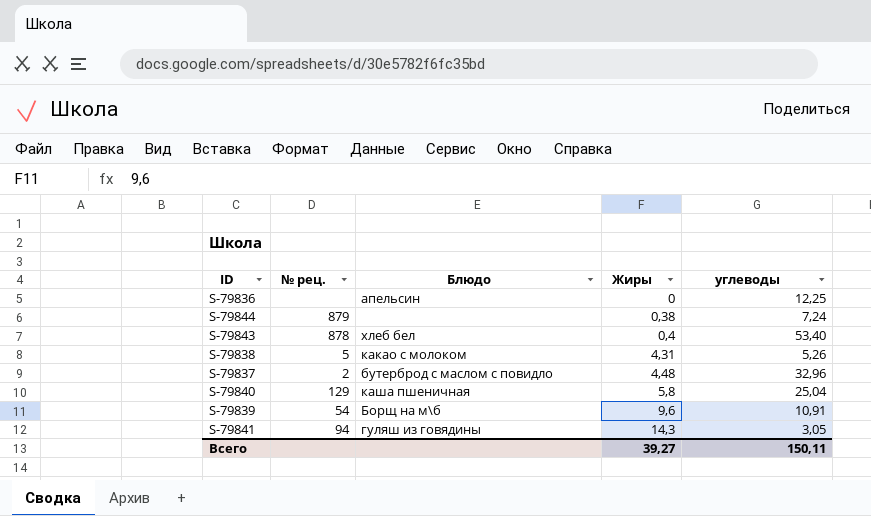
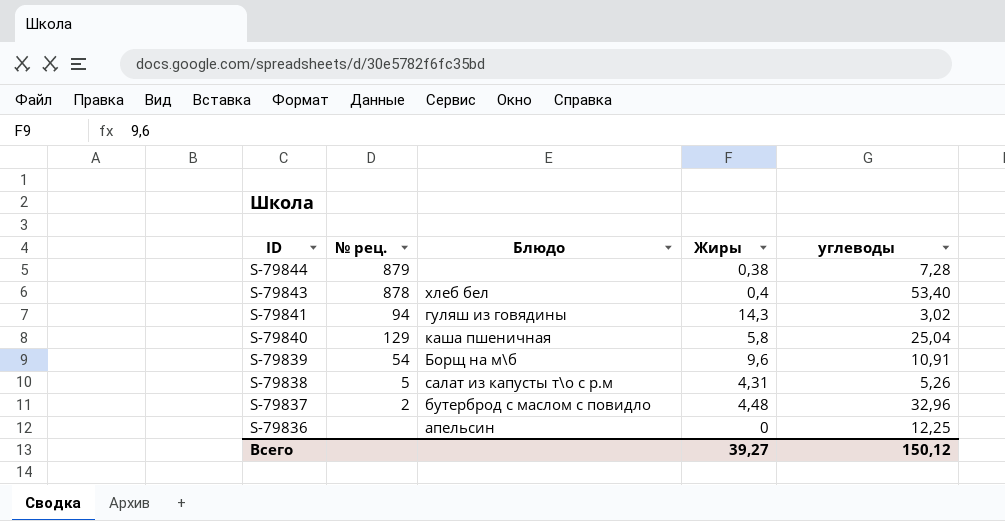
row order: Жиры ascending -> ID descending
S-79844 | углеводы: 7,24 -> 7,28
S-79841 | углеводы: 3,05 -> 3,02
S-79838 | Блюдо: какао с молоком -> салат из капусты т\о с р.м
Всего | углеводы: 150,11 -> 150,12

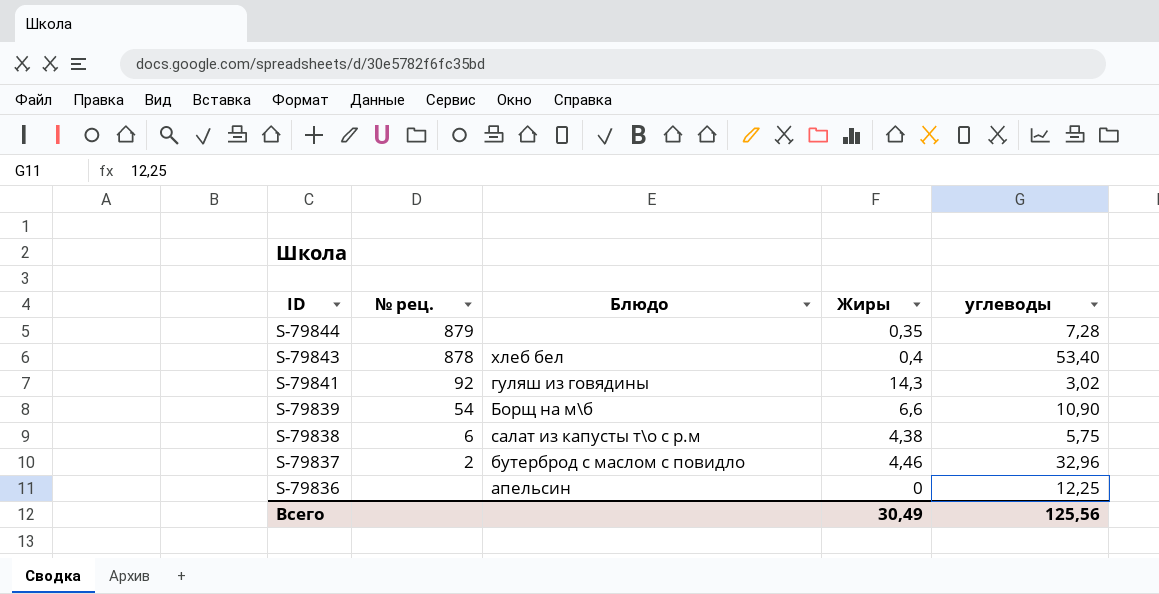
row S-79840: 129 | каша пшеничная | 5,8 | 25,04 -> none
S-79844 | Жиры: 0,38 -> 0,35
S-79841 | № рец.: 94 -> 92
S-79839 | Жиры: 9,6 -> 6,6
S-79839 | углеводы: 10,91 -> 10,90
S-79838 | № рец.: 5 -> 6
S-79838 | Жиры: 4,31 -> 4,38
S-79838 | углеводы: 5,26 -> 5,75
S-79837 | Жиры: 4,48 -> 4,46
Всего | Жиры: 39,27 -> 30,49
Всего | углеводы: 150,12 -> 125,56

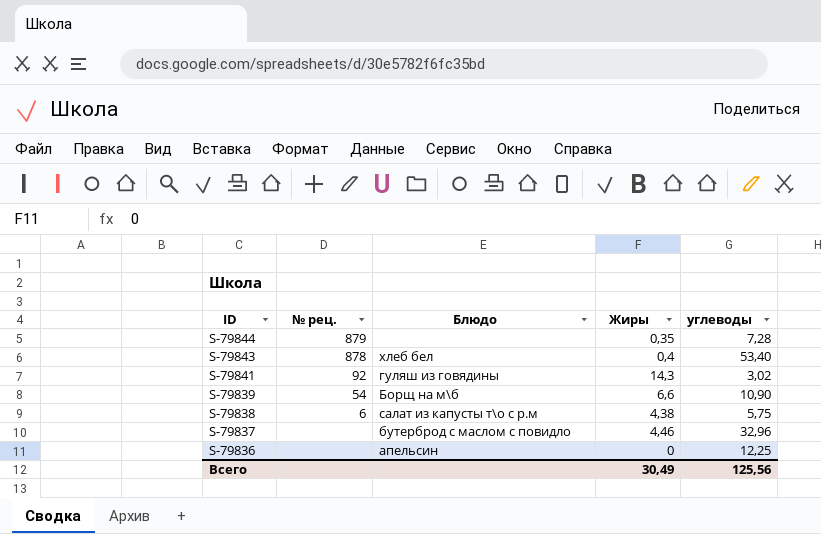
S-79837 | № рец.: 2 -> none

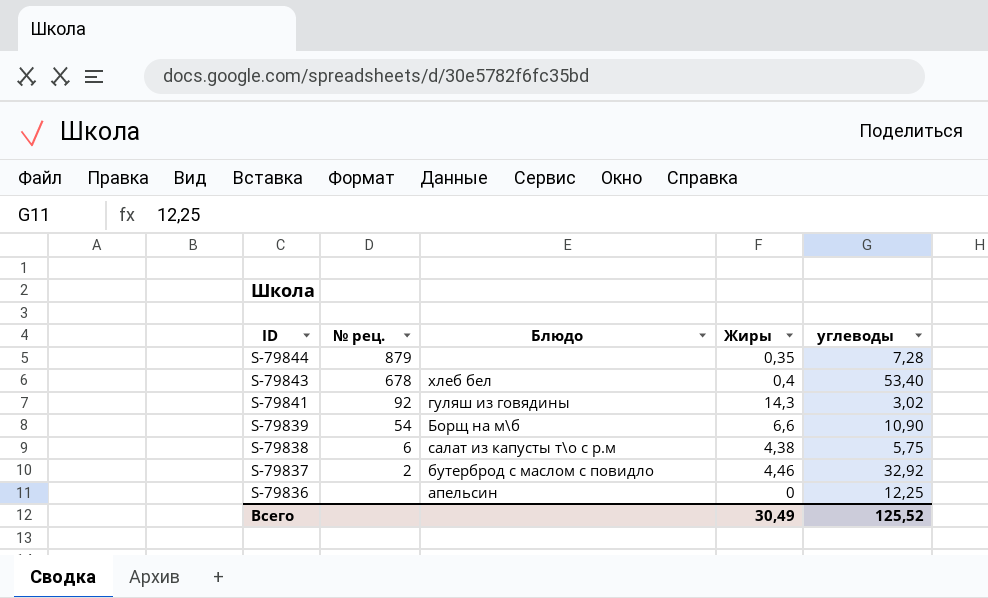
S-79843 | № рец.: 878 -> 678
S-79837 | № рец.: none -> 2
S-79837 | углеводы: 32,96 -> 32,92
Всего | углеводы: 125,56 -> 125,52

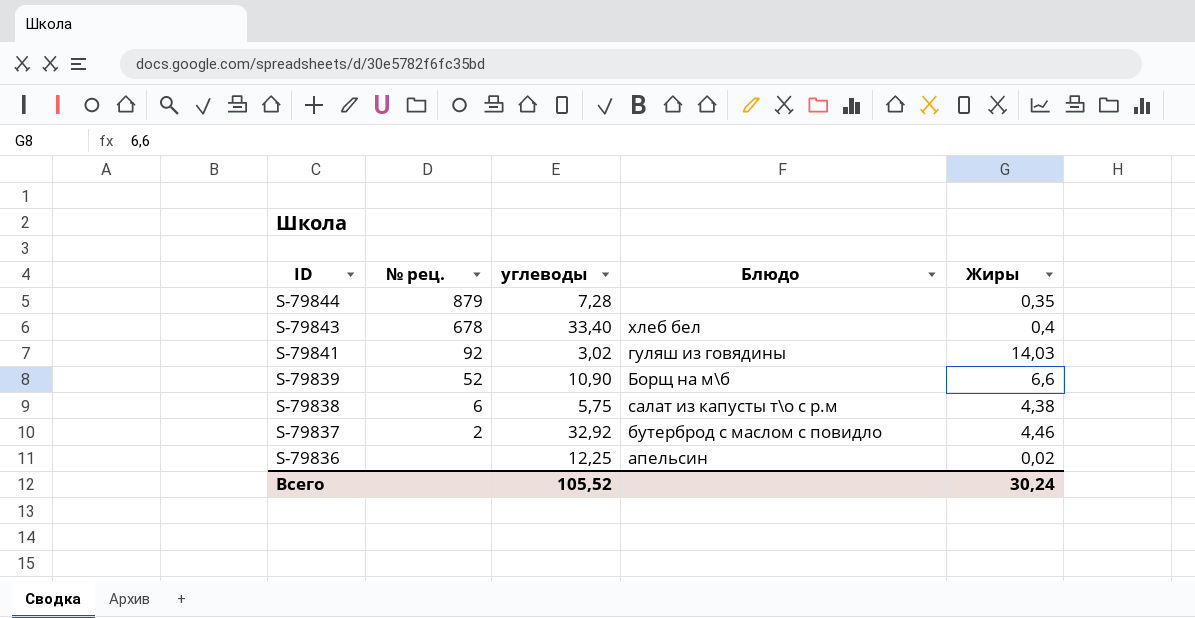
column углеводы | position: 5 -> 3
S-79843 | углеводы: 53,40 -> 33,40
S-79841 | Жиры: 14,3 -> 14,03
S-79839 | № рец.: 54 -> 52
S-79836 | Жиры: 0 -> 0,02
Всего | углеводы: 125,52 -> 105,52
Всего | Жиры: 30,49 -> 30,24

